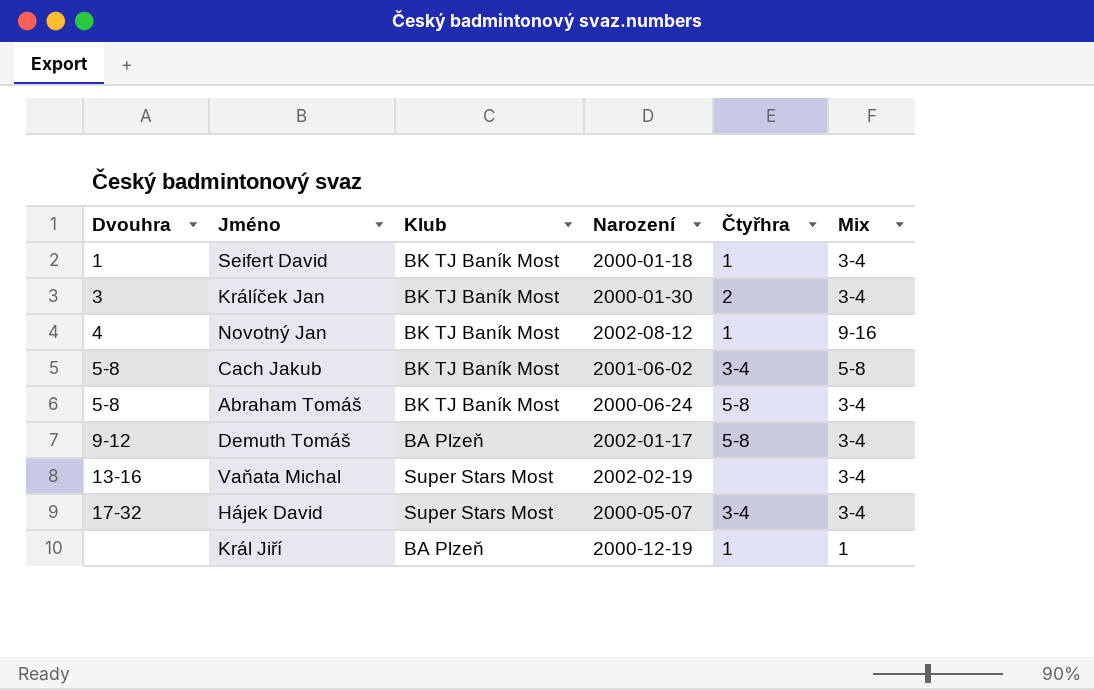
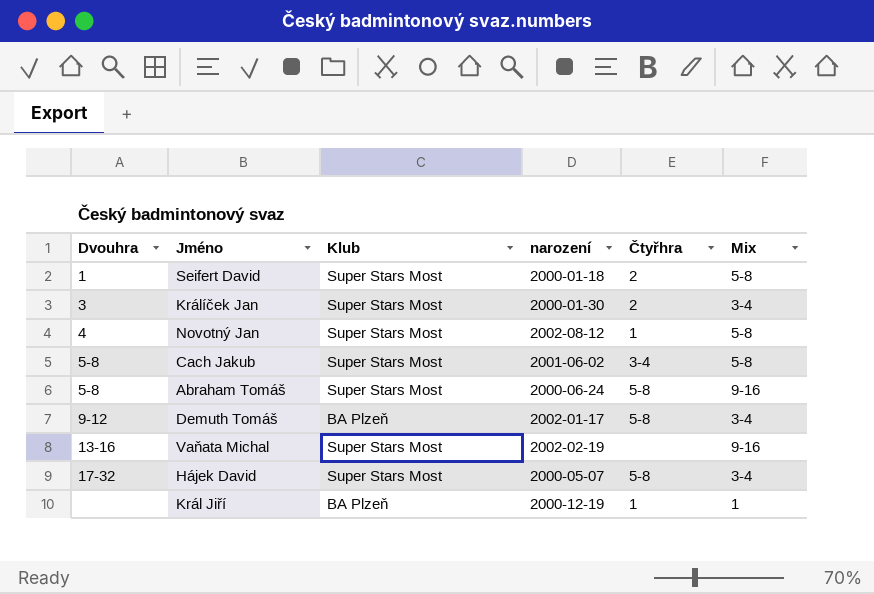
column name: Narození -> narození
Seifert David | Klub: BK TJ Baník Most -> Super Stars Most
Seifert David | Čtyřhra: 1 -> 2
Seifert David | Mix: 3-4 -> 5-8
Králíček Jan | Klub: BK TJ Baník Most -> Super Stars Most
Novotný Jan | Klub: BK TJ Baník Most -> Super Stars Most
Novotný Jan | Mix: 9-16 -> 5-8
Cach Jakub | Klub: BK TJ Baník Most -> Super Stars Most
Abraham Tomáš | Klub: BK TJ Baník Most -> Super Stars Most
Abraham Tomáš | Mix: 3-4 -> 9-16
Vaňata Michal | Mix: 3-4 -> 9-16
Hájek David | Čtyřhra: 3-4 -> 5-8

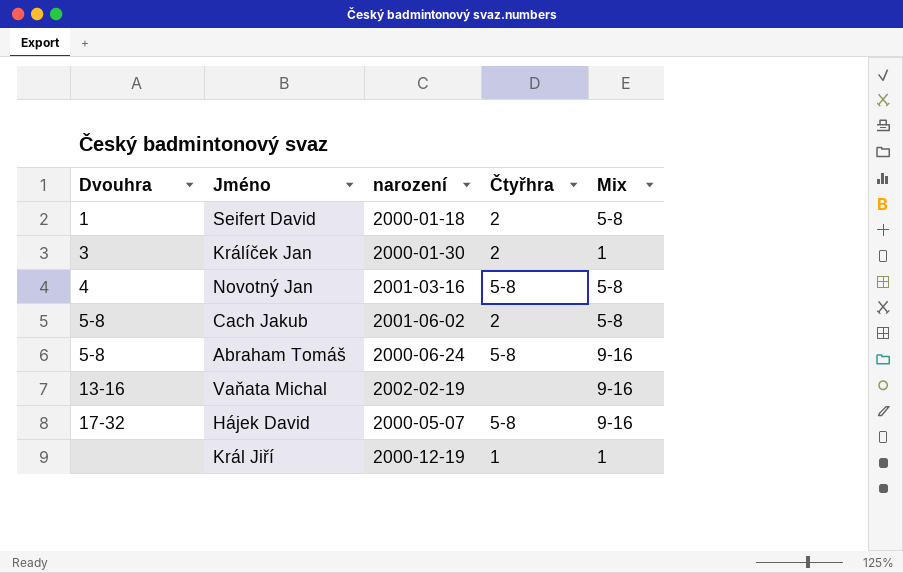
column Klub | position: 3 -> none
row Demuth Tomáš: 9-12 | BA Plzeň | 2002-01-17 | 5-8 | 3-4 -> none
Králíček Jan | Mix: 3-4 -> 1
Novotný Jan | narození: 2002-08-12 -> 2001-03-16
Novotný Jan | Čtyřhra: 1 -> 5-8
Cach Jakub | Čtyřhra: 3-4 -> 2
Hájek David | Mix: 3-4 -> 9-16

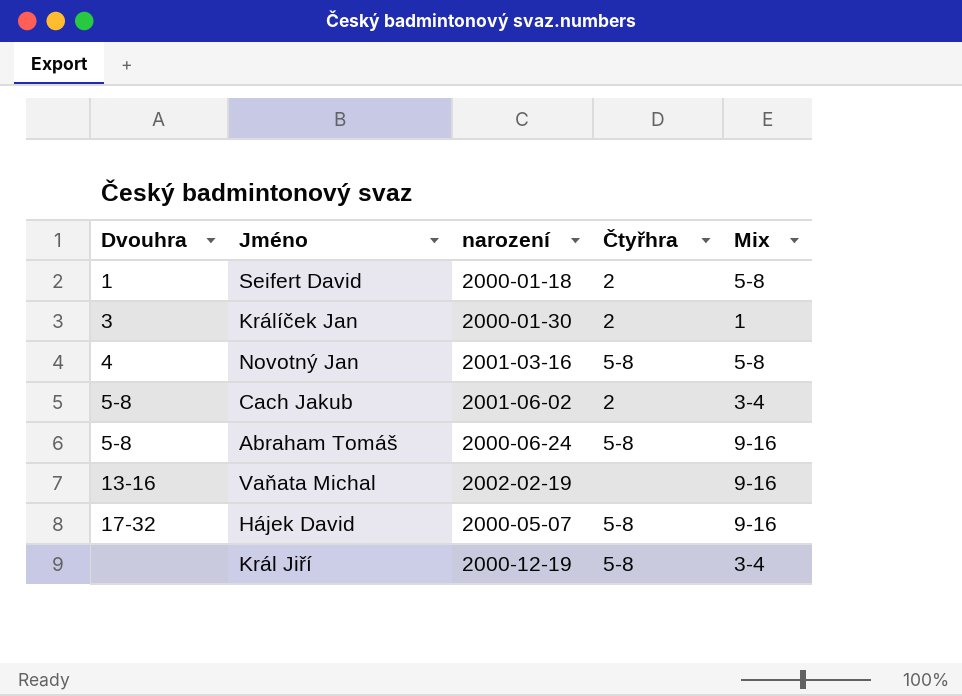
Cach Jakub | Mix: 5-8 -> 3-4
Král Jiří | Čtyřhra: 1 -> 5-8
Král Jiří | Mix: 1 -> 3-4

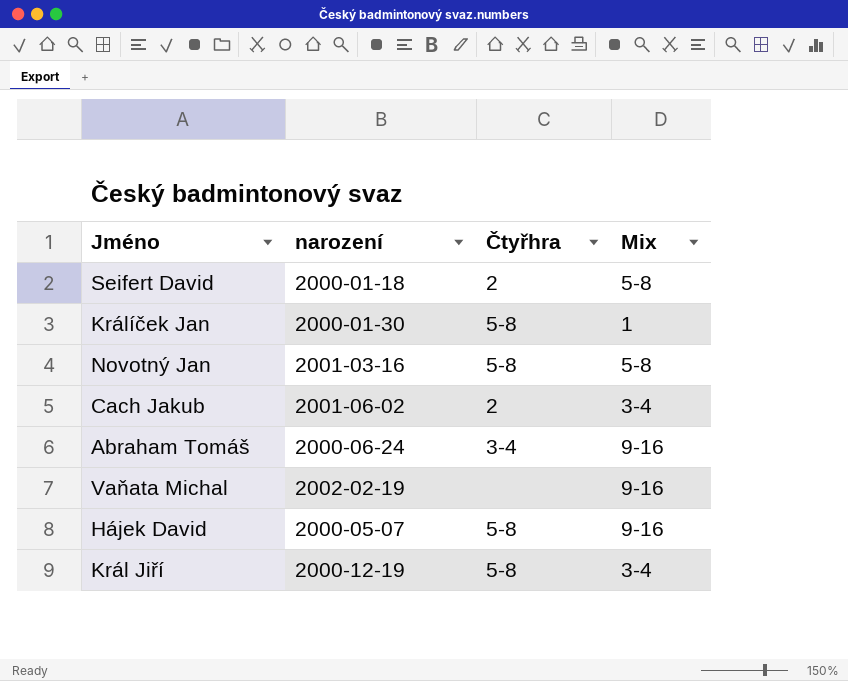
column Dvouhra | position: 1 -> none
Králíček Jan | Čtyřhra: 2 -> 5-8
Abraham Tomáš | Čtyřhra: 5-8 -> 3-4

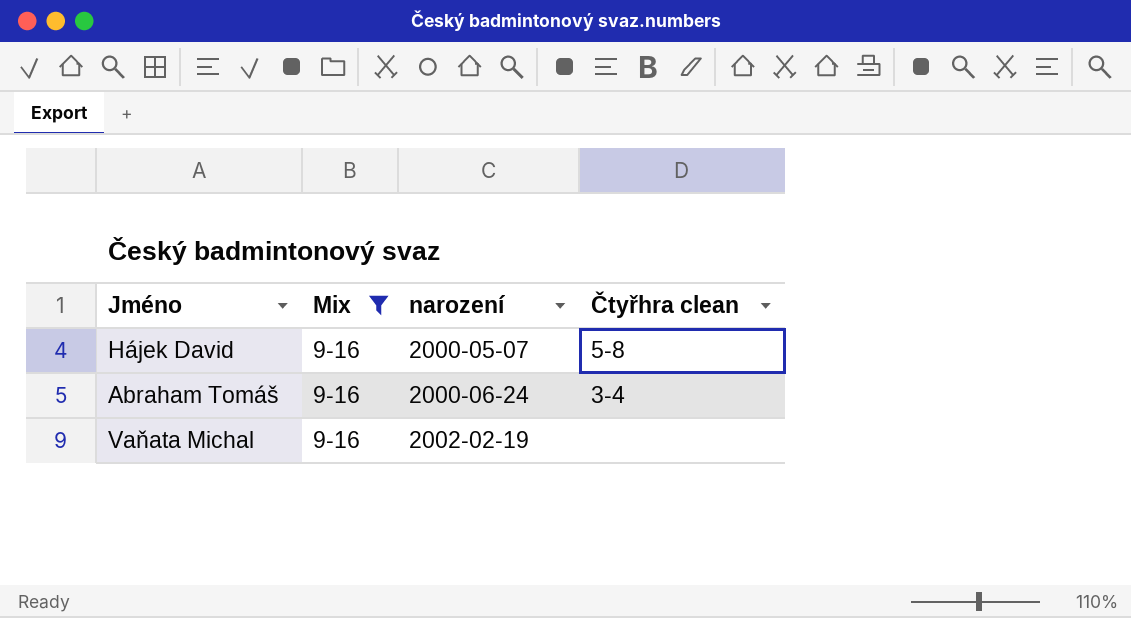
filter: none -> Mix = 9-16
row order: none -> narození ascending
column Mix | position: 4 -> 2
column name: Čtyřhra -> Čtyřhra clean

